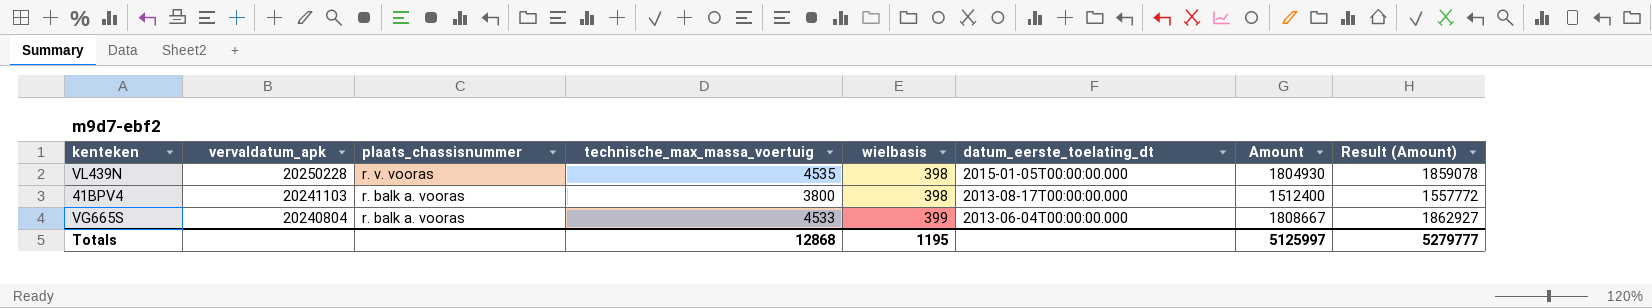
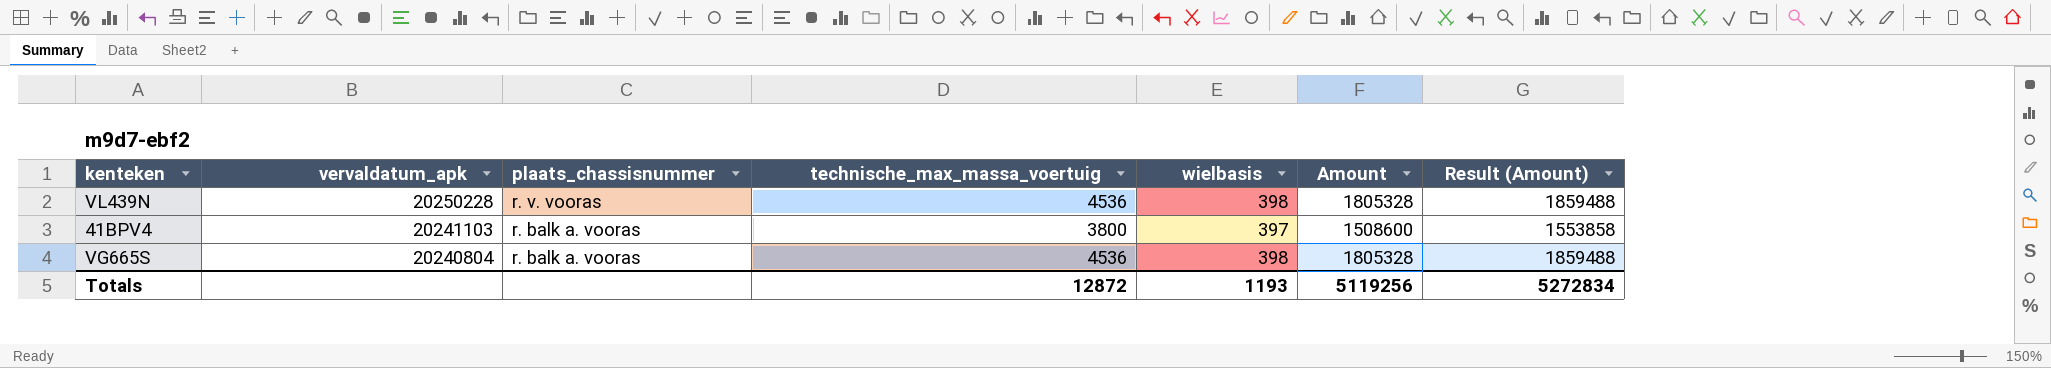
column datum_eerste_toelating_dt | position: 6 -> none
VL439N | technische_max_massa_voertuig: 4535 -> 4536
VL439N | Amount: 1804930 -> 1805328
VL439N | Result (Amount): 1859078 -> 1859488
41BPV4 | wielbasis: 398 -> 397
41BPV4 | Amount: 1512400 -> 1508600
41BPV4 | Result (Amount): 1557772 -> 1553858
VG665S | technische_max_massa_voertuig: 4533 -> 4536
VG665S | wielbasis: 399 -> 398
VG665S | Amount: 1808667 -> 1805328
VG665S | Result (Amount): 1862927 -> 1859488
Totals | technische_max_massa_voertuig: 12868 -> 12872
Totals | wielbasis: 1195 -> 1193
Totals | Amount: 5125997 -> 5119256
Totals | Result (Amount): 5279777 -> 5272834

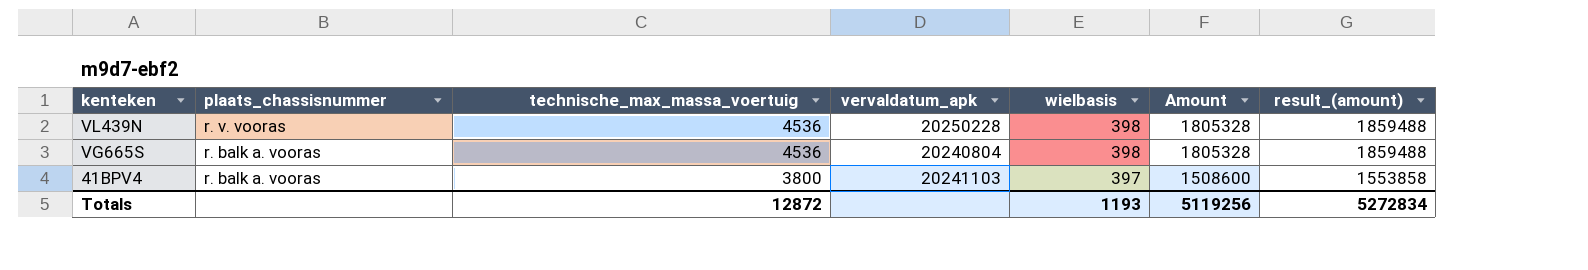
row order: vervaldatum_apk descending -> kenteken descending
column vervaldatum_apk | position: 2 -> 4
column name: Result (Amount) -> result_(amount)

